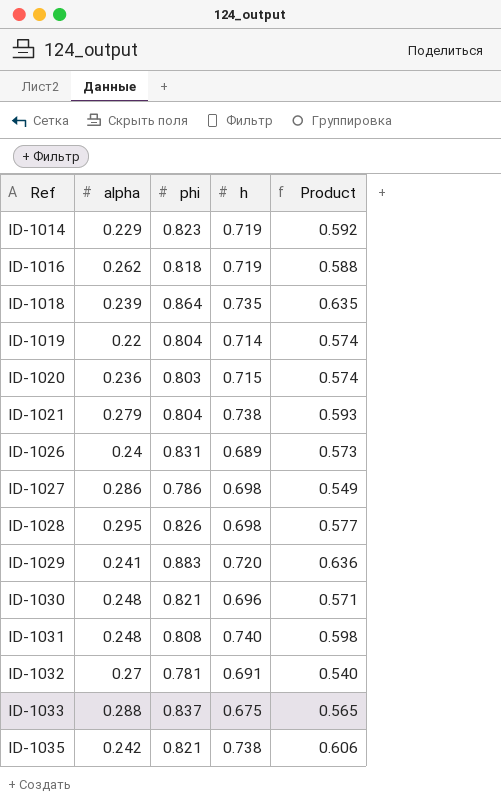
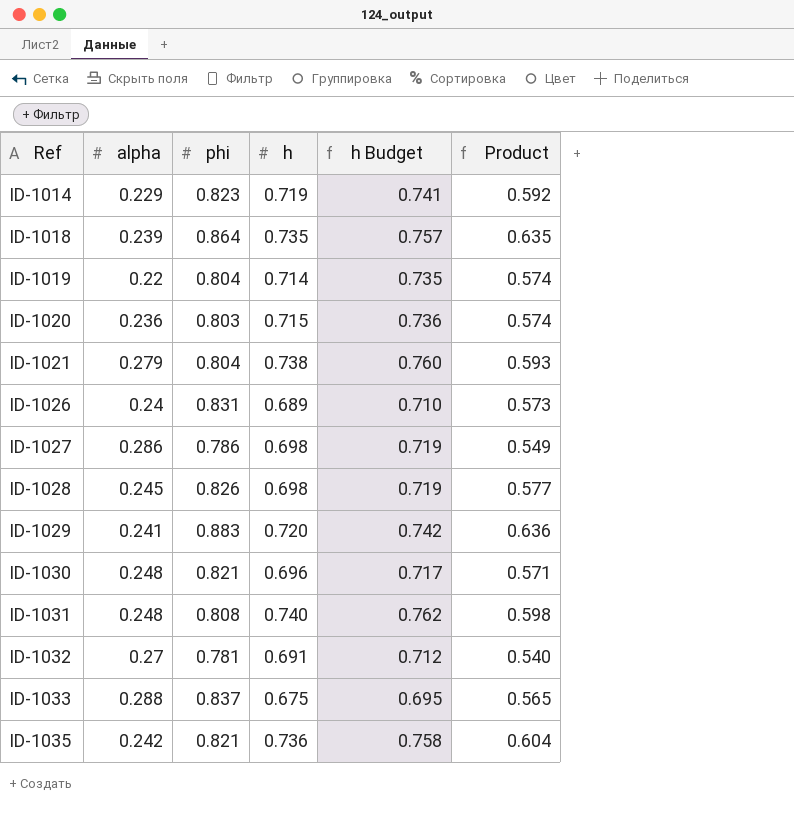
column h Budget | formula: none -> [h] * 1.03
row ID-1016: 0.262 | 0.818 | 0.719 | 0.588 -> none
ID-1028 | alpha: 0.295 -> 0.245
ID-1035 | h: 0.738 -> 0.736
ID-1035 | Product: 0.606 -> 0.604

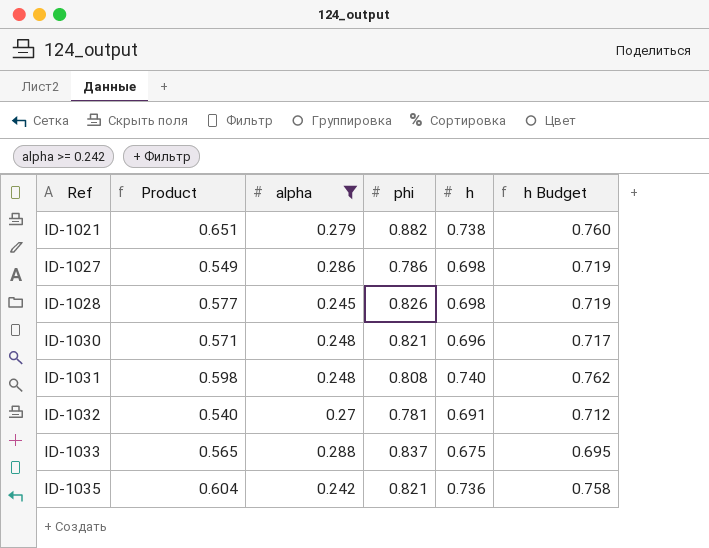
filter: none -> alpha >= 0.242
column Product | position: 6 -> 2
ID-1021 | Product: 0.593 -> 0.651
ID-1021 | phi: 0.804 -> 0.882

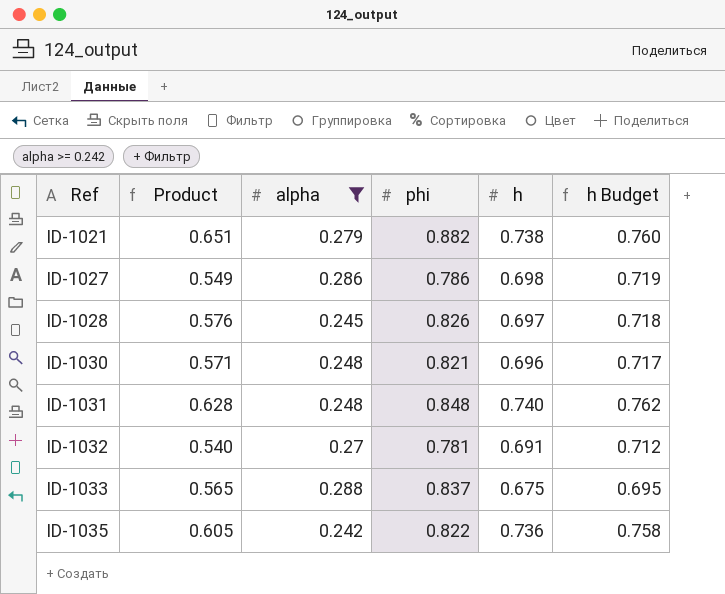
ID-1028 | Product: 0.577 -> 0.576
ID-1028 | h: 0.698 -> 0.697
ID-1028 | h Budget: 0.719 -> 0.718
ID-1031 | Product: 0.598 -> 0.628
ID-1031 | phi: 0.808 -> 0.848
ID-1035 | Product: 0.604 -> 0.605
ID-1035 | phi: 0.821 -> 0.822

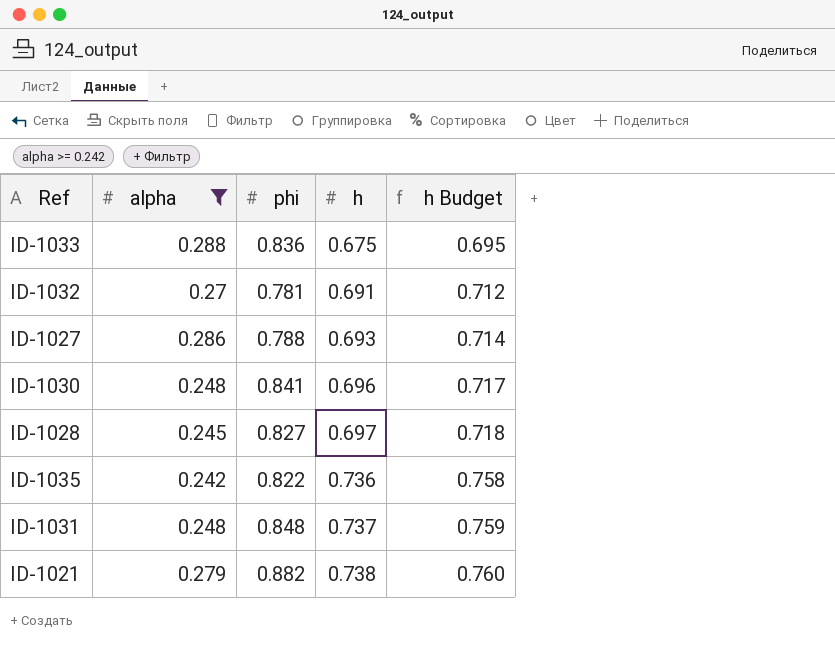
row order: Ref ascending -> h ascending
column Product | formula: [phi] * [h] -> none
ID-1033 | phi: 0.837 -> 0.836
ID-1027 | phi: 0.786 -> 0.788
ID-1027 | h: 0.698 -> 0.693
ID-1027 | h Budget: 0.719 -> 0.714
ID-1030 | phi: 0.821 -> 0.841
ID-1028 | phi: 0.826 -> 0.827
ID-1031 | h: 0.740 -> 0.737
ID-1031 | h Budget: 0.762 -> 0.759

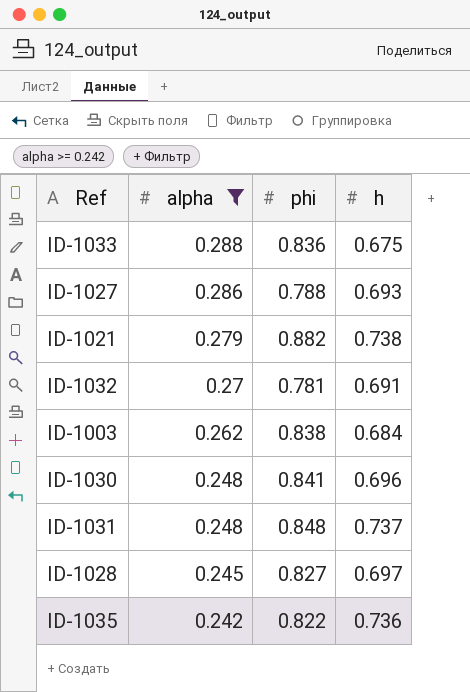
row order: h ascending -> alpha descending
column h Budget | formula: [h] * 1.03 -> none
row ID-1003: none -> 0.262 | 0.838 | 0.684

